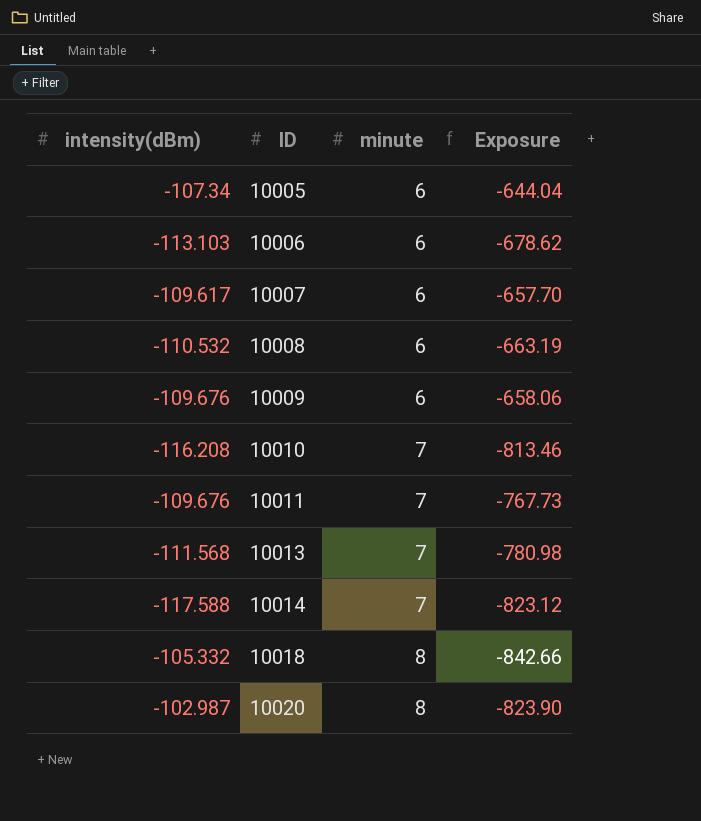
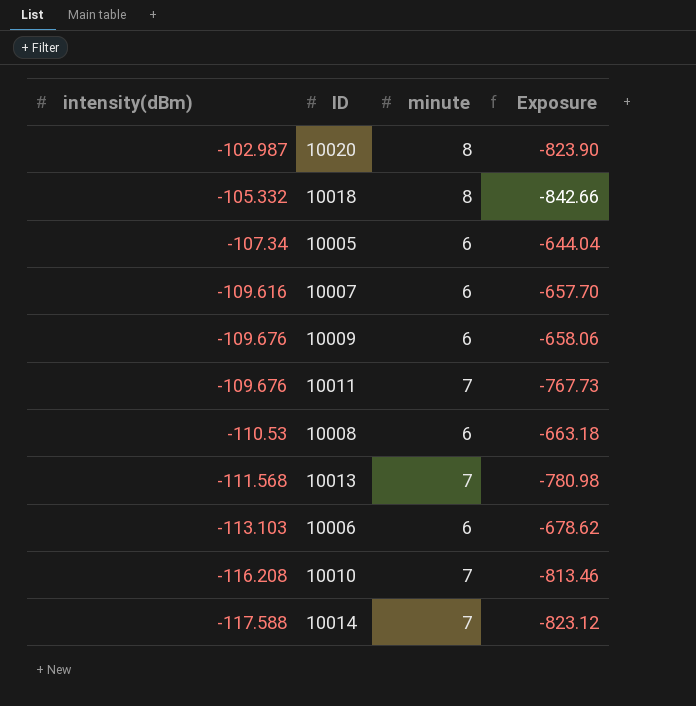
row order: ID ascending -> intensity(dBm) descending
10007 | intensity(dBm): -109.617 -> -109.616
10008 | intensity(dBm): -110.532 -> -110.53
10008 | Exposure: -663.19 -> -663.18

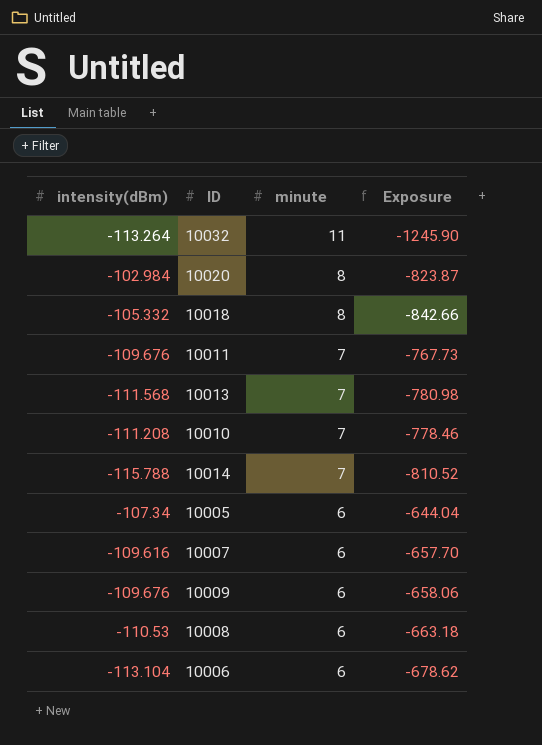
row order: intensity(dBm) descending -> minute descending
row 10032: none -> -113.264 | 11 | -1245.90
10020 | intensity(dBm): -102.987 -> -102.984
10020 | Exposure: -823.90 -> -823.87
10010 | intensity(dBm): -116.208 -> -111.208
10010 | Exposure: -813.46 -> -778.46
10014 | intensity(dBm): -117.588 -> -115.788
10014 | Exposure: -823.12 -> -810.52
10006 | intensity(dBm): -113.103 -> -113.104

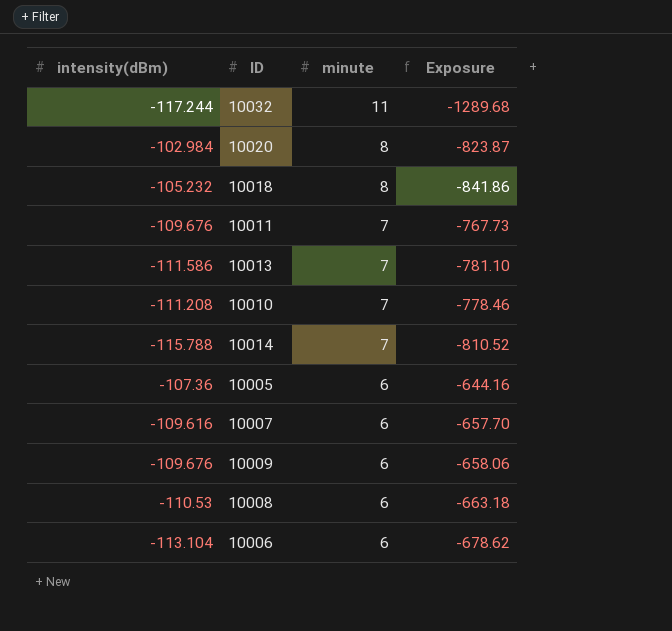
10032 | intensity(dBm): -113.264 -> -117.244
10032 | Exposure: -1245.90 -> -1289.68
10018 | intensity(dBm): -105.332 -> -105.232
10018 | Exposure: -842.66 -> -841.86
10013 | intensity(dBm): -111.568 -> -111.586
10013 | Exposure: -780.98 -> -781.10
10005 | intensity(dBm): -107.34 -> -107.36
10005 | Exposure: -644.04 -> -644.16

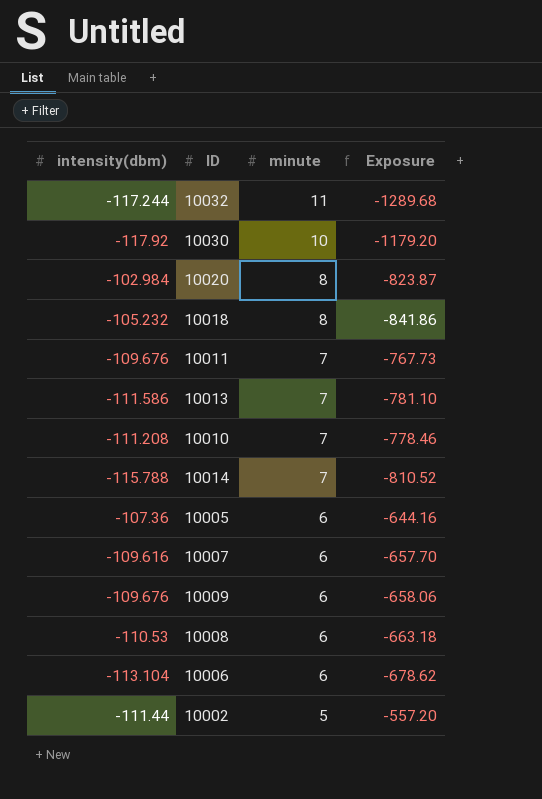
column name: intensity(dBm) -> intensity(dbm)
row 10030: none -> -117.92 | 10 | -1179.20
row 10002: none -> -111.44 | 5 | -557.20

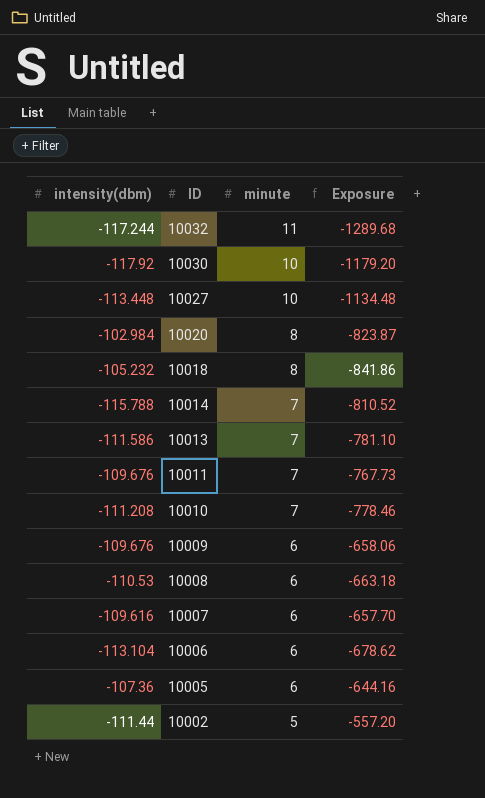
row order: minute descending -> ID descending
row 10027: none -> -113.448 | 10 | -1134.48

